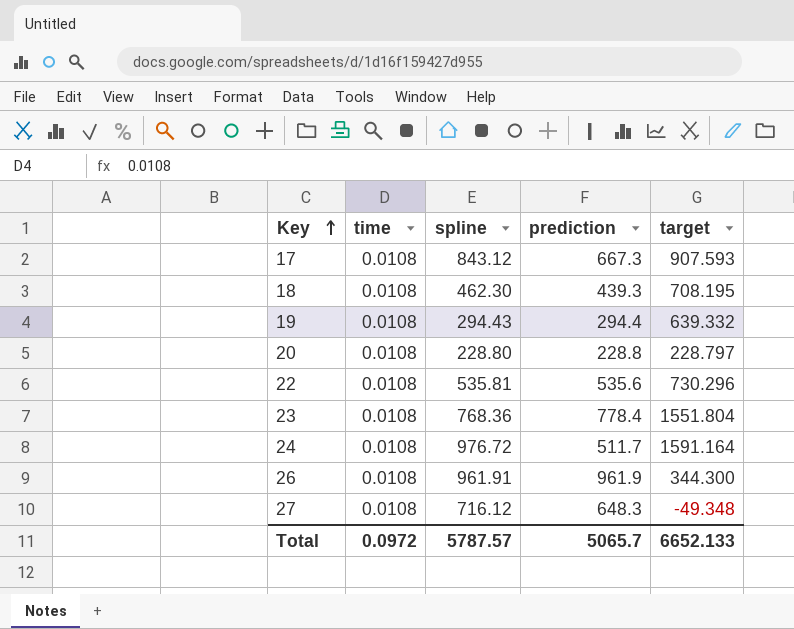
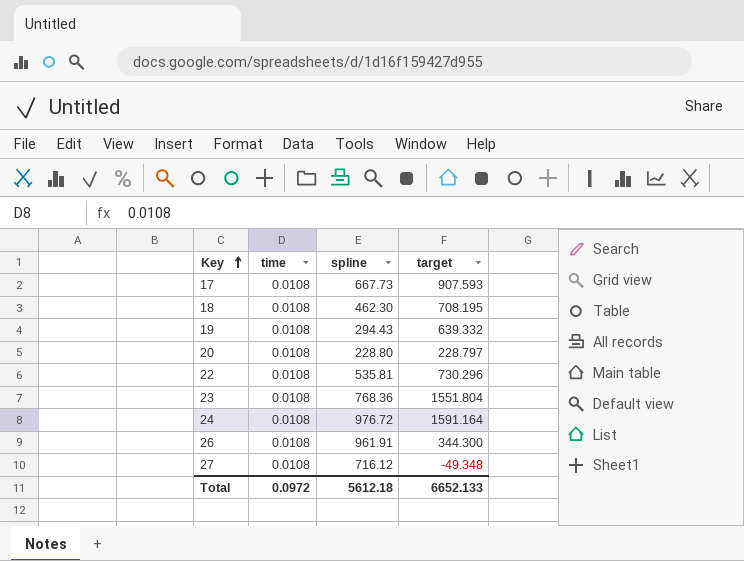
column prediction | position: 4 -> none
17 | spline: 843.12 -> 667.73
Total | spline: 5787.57 -> 5612.18

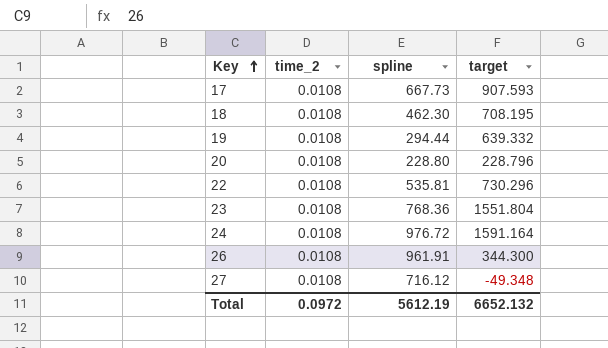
column name: time -> time_2
19 | spline: 294.43 -> 294.44
20 | target: 228.797 -> 228.796
Total | spline: 5612.18 -> 5612.19
Total | target: 6652.133 -> 6652.132

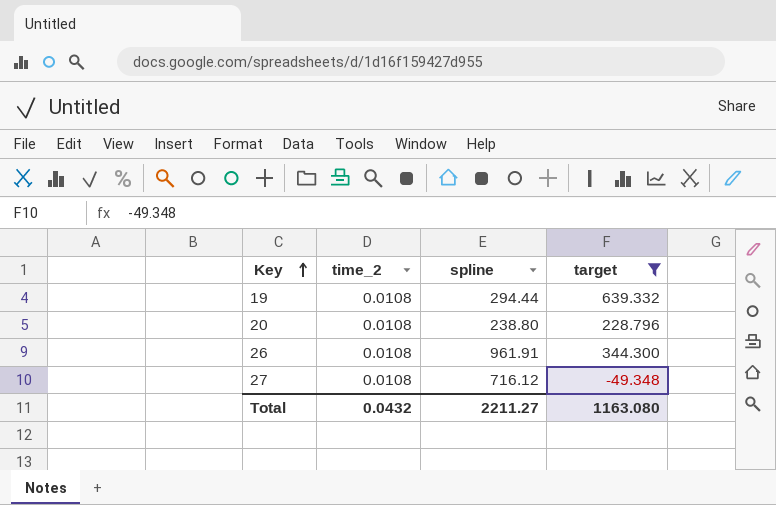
filter: none -> target <= 639.332
20 | spline: 228.80 -> 238.80
Total | time_2: 0.0972 -> 0.0432
Total | spline: 5612.19 -> 2211.27
Total | target: 6652.132 -> 1163.080

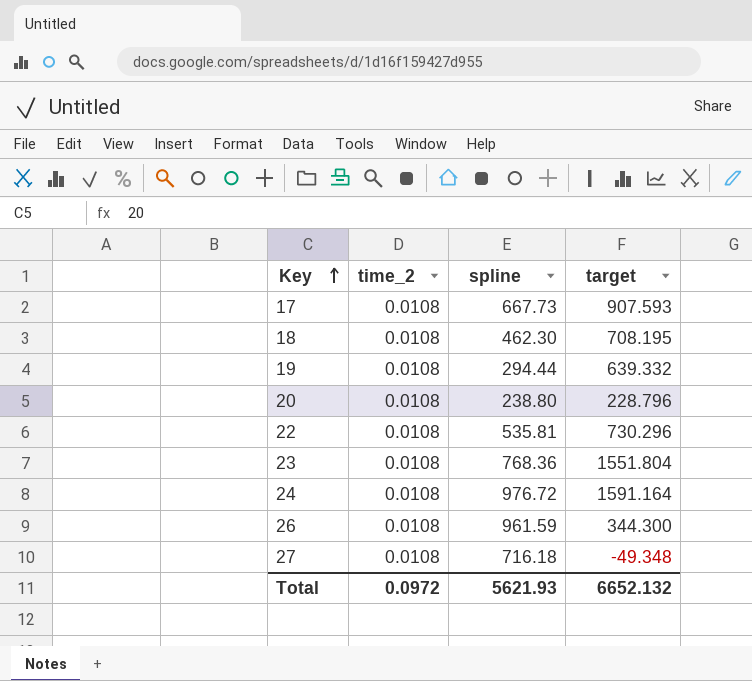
filter: target <= 639.332 -> none
26 | spline: 961.91 -> 961.59
27 | spline: 716.12 -> 716.18
Total | time_2: 0.0432 -> 0.0972
Total | spline: 2211.27 -> 5621.93
Total | target: 1163.080 -> 6652.132

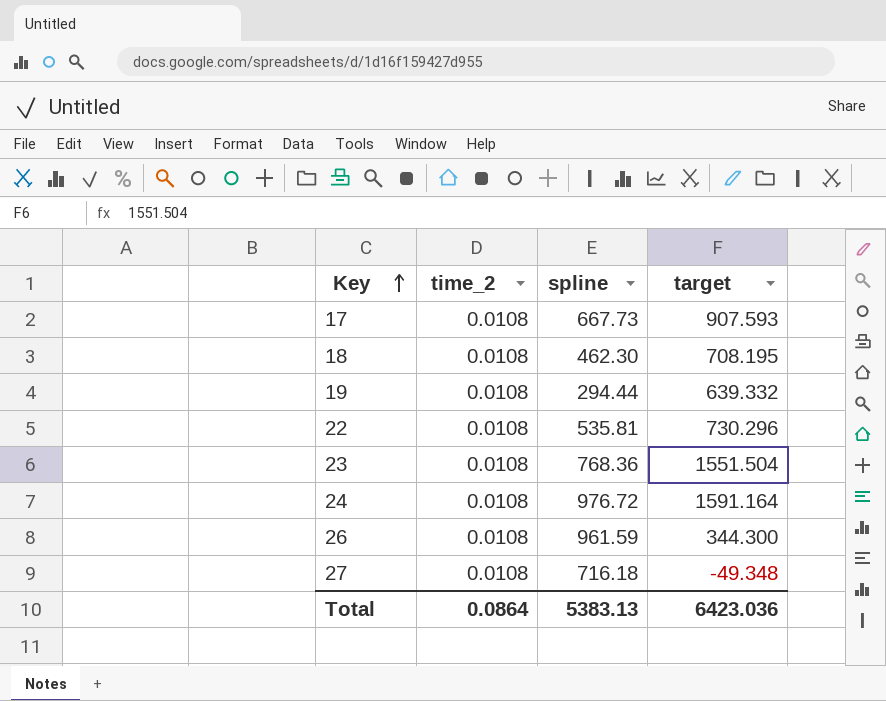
row 20: 0.0108 | 238.80 | 228.796 -> none
23 | target: 1551.804 -> 1551.504
Total | time_2: 0.0972 -> 0.0864
Total | spline: 5621.93 -> 5383.13
Total | target: 6652.132 -> 6423.036

